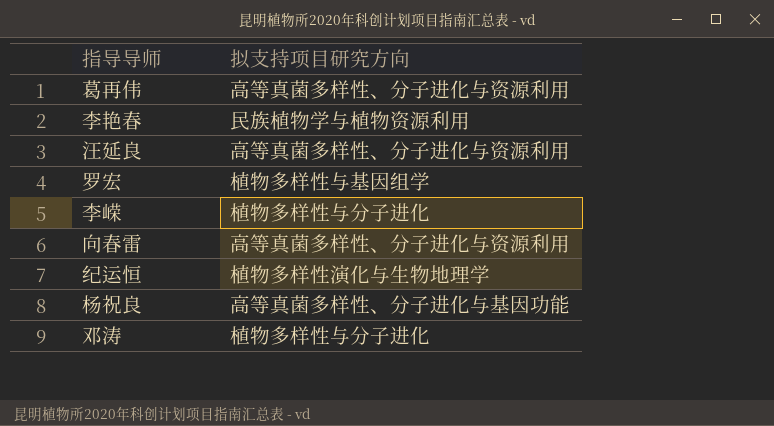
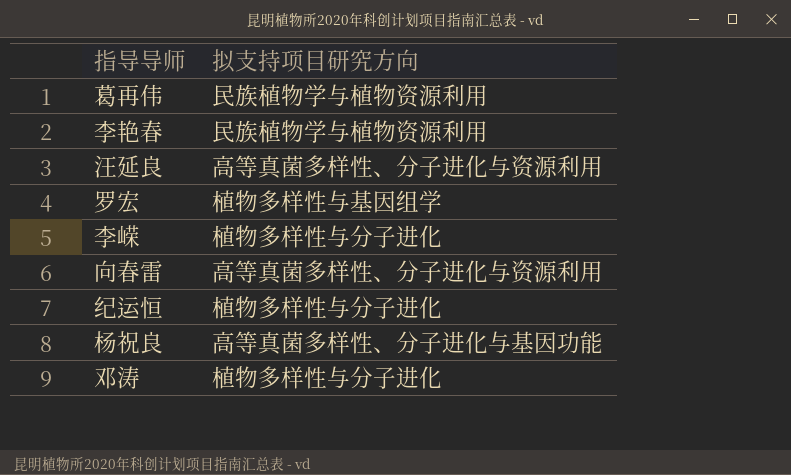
葛再伟 | 拟支持项目研究方向: 高等真菌多样性、分子进化与资源利用 -> 民族植物学与植物资源利用
纪运恒 | 拟支持项目研究方向: 植物多样性演化与生物地理学 -> 植物多样性与分子进化

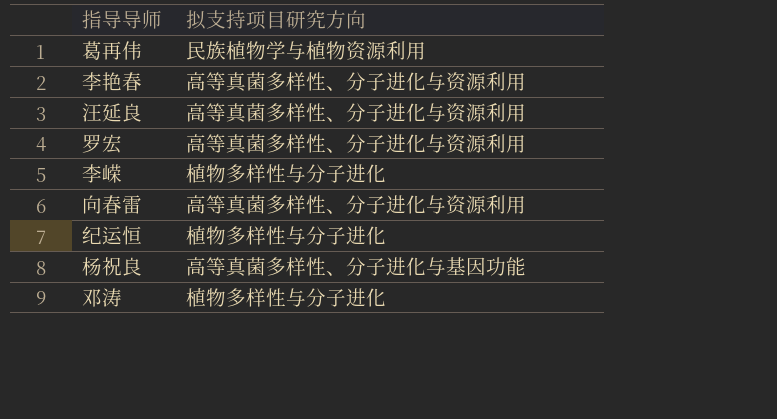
李艳春 | 拟支持项目研究方向: 民族植物学与植物资源利用 -> 高等真菌多样性、分子进化与资源利用
罗宏 | 拟支持项目研究方向: 植物多样性与基因组学 -> 高等真菌多样性、分子进化与资源利用

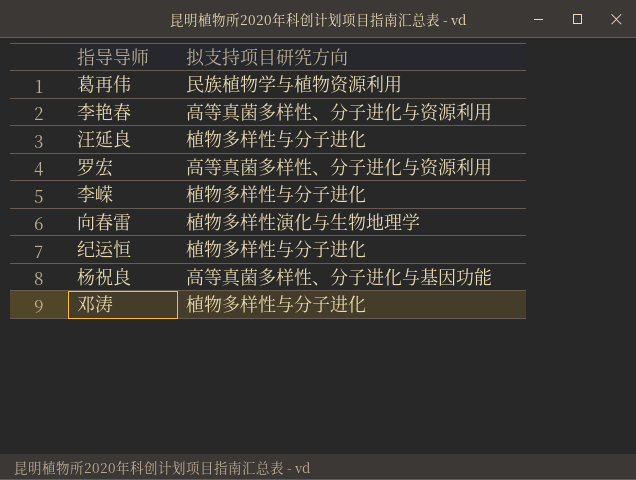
汪延良 | 拟支持项目研究方向: 高等真菌多样性、分子进化与资源利用 -> 植物多样性与分子进化
向春雷 | 拟支持项目研究方向: 高等真菌多样性、分子进化与资源利用 -> 植物多样性演化与生物地理学

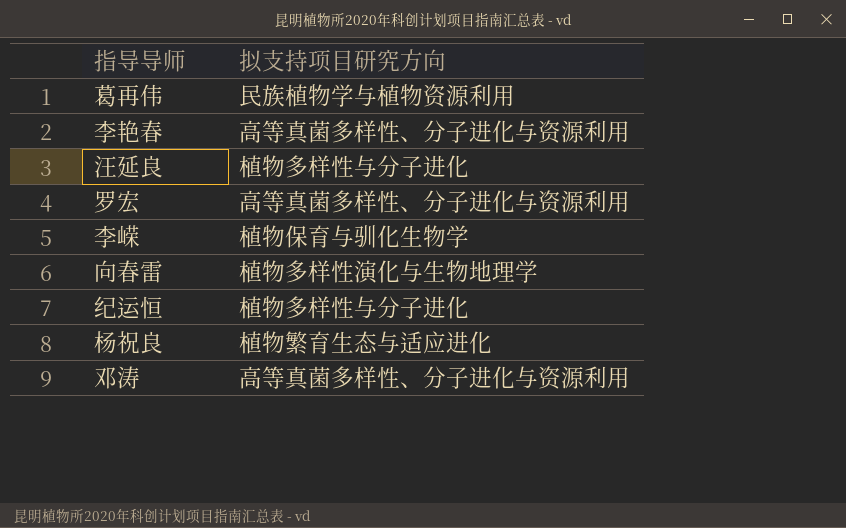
李嵘 | 拟支持项目研究方向: 植物多样性与分子进化 -> 植物保育与驯化生物学
杨祝良 | 拟支持项目研究方向: 高等真菌多样性、分子进化与基因功能 -> 植物繁育生态与适应进化
邓涛 | 拟支持项目研究方向: 植物多样性与分子进化 -> 高等真菌多样性、分子进化与资源利用

